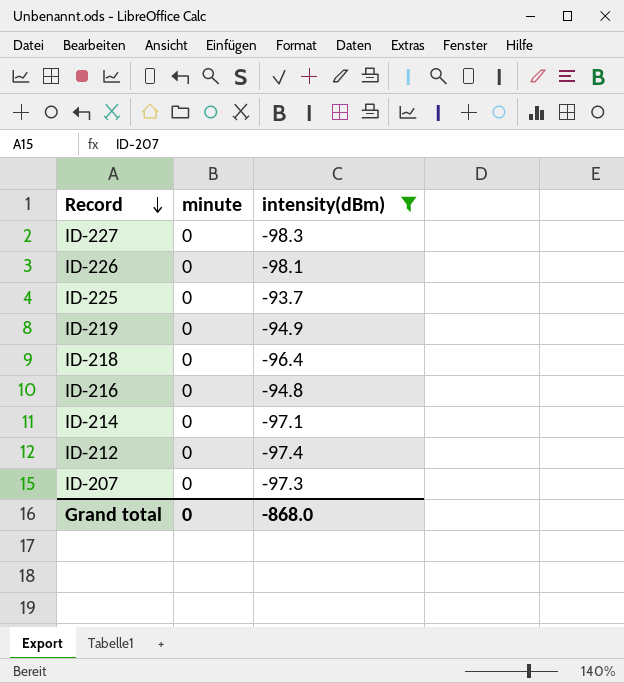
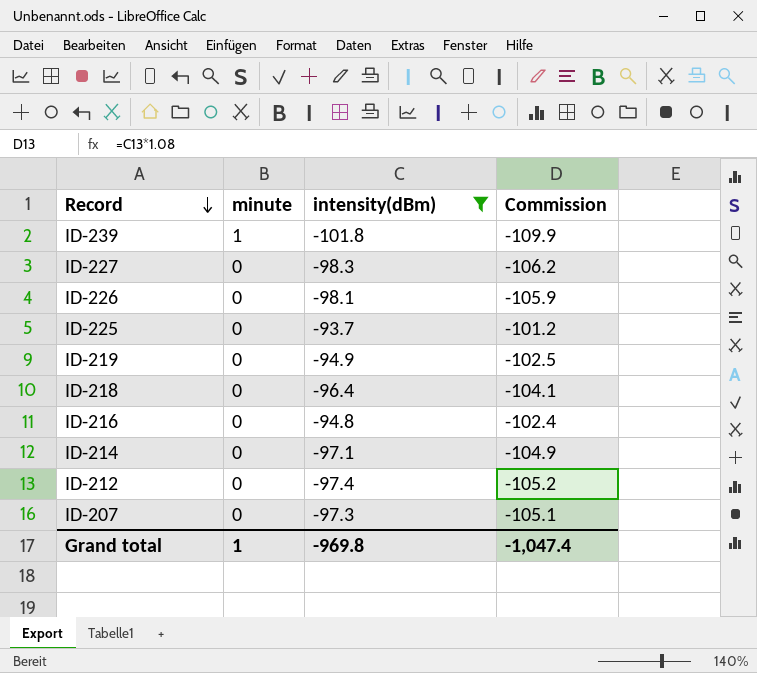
column Commission | formula: none -> [intensity(dBm)] * 1.08
row ID-239: none -> 1 | -101.8 | -109.9
Grand total | minute: 0 -> 1
Grand total | intensity(dBm): -868.0 -> -969.8

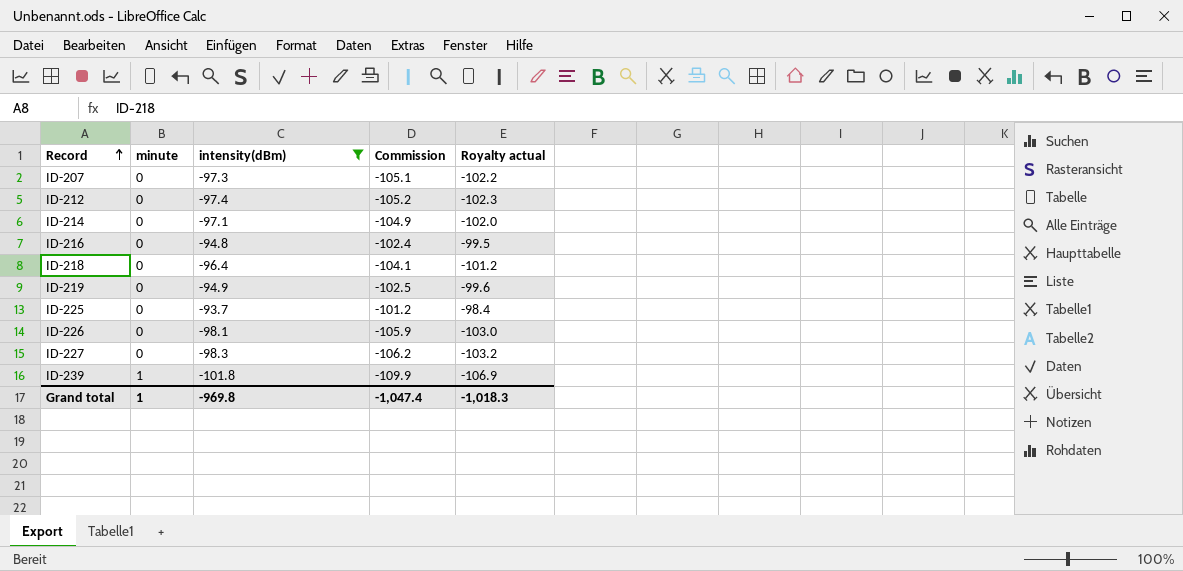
row order: Record descending -> Record ascending
column Royalty actual | formula: none -> [intensity(dBm)] * 1.05

